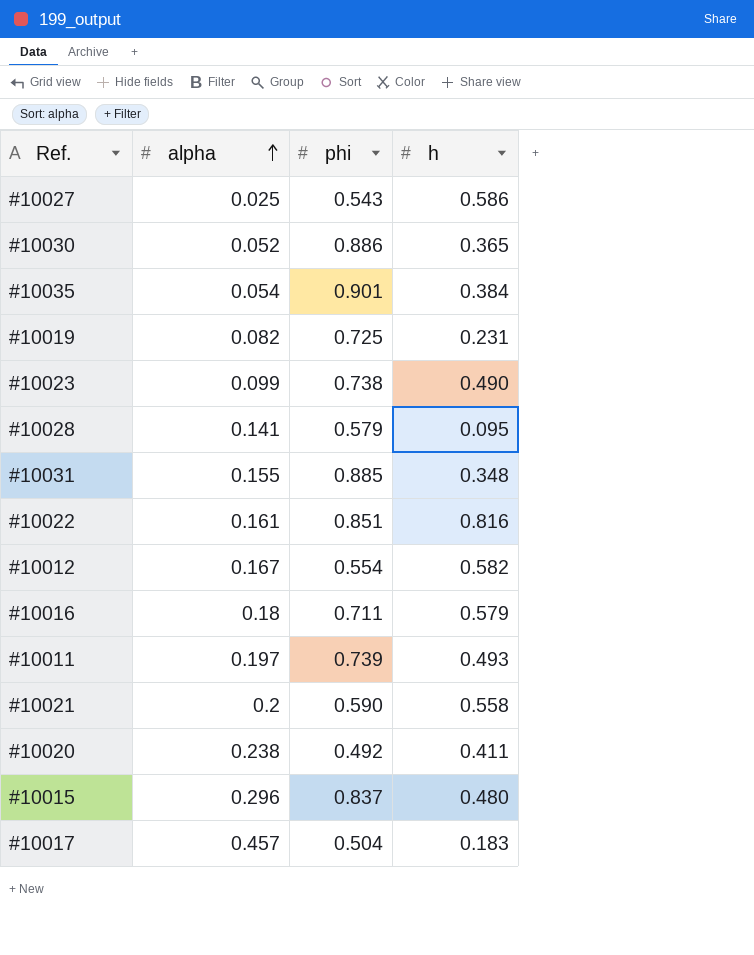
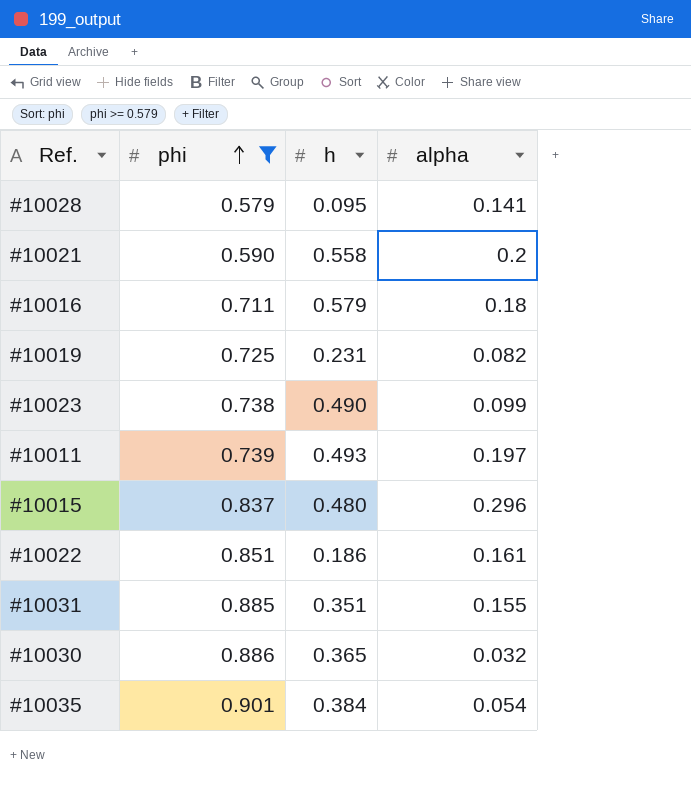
filter: none -> phi >= 0.579
row order: alpha ascending -> phi ascending
column alpha | position: 2 -> 4
#10022 | h: 0.816 -> 0.186
#10031 | h: 0.348 -> 0.351
#10030 | alpha: 0.052 -> 0.032

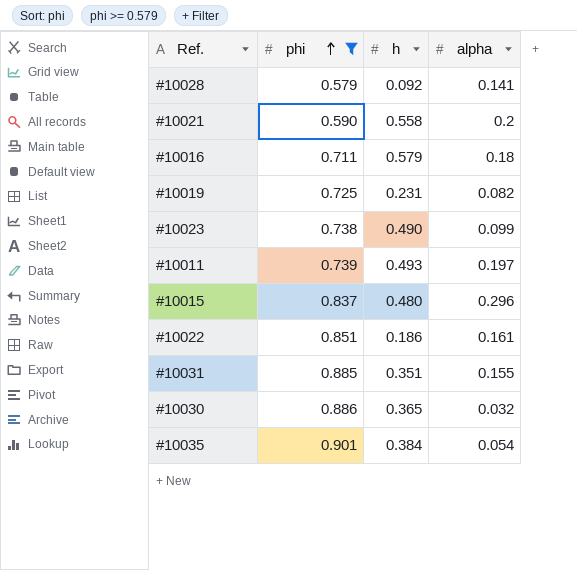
#10028 | h: 0.095 -> 0.092

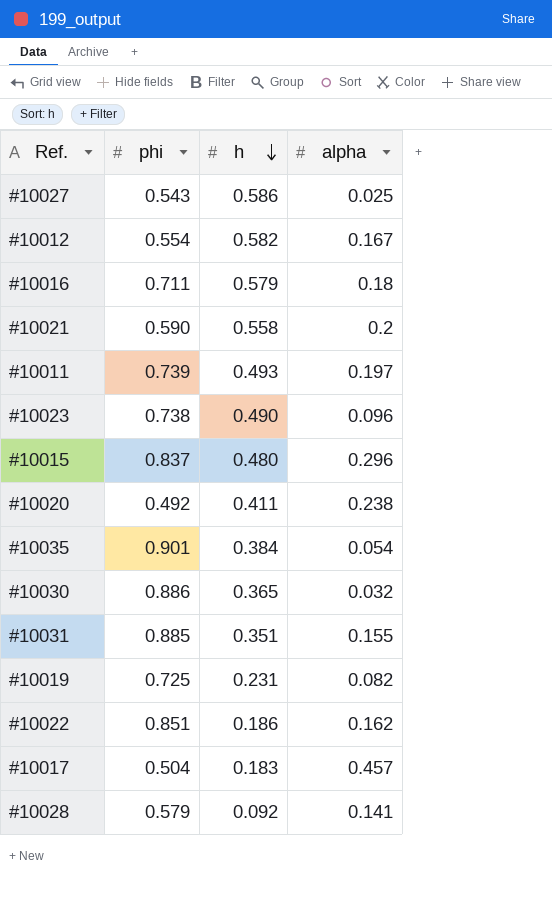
filter: phi >= 0.579 -> none
row order: phi ascending -> h descending
#10023 | alpha: 0.099 -> 0.096
#10022 | alpha: 0.161 -> 0.162

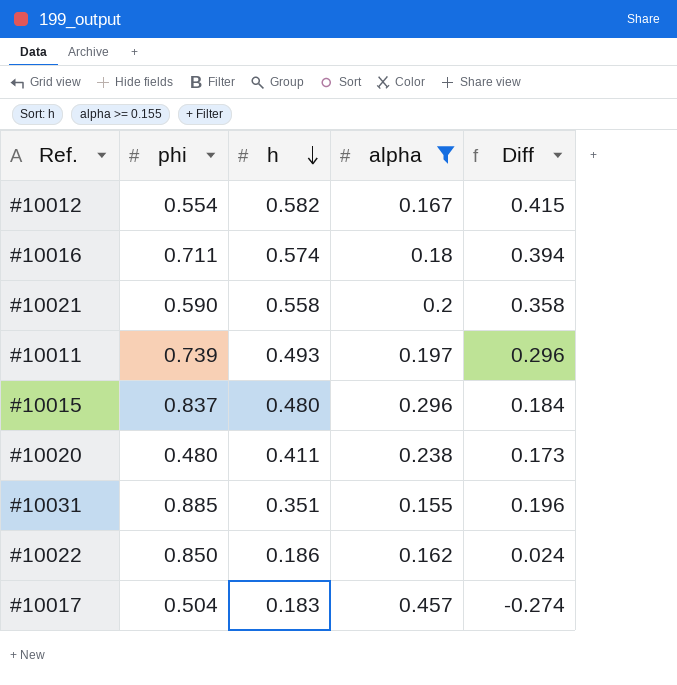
filter: none -> alpha >= 0.155
column Diff | formula: none -> [h] - [alpha]
#10016 | h: 0.579 -> 0.574
#10020 | phi: 0.492 -> 0.480
#10022 | phi: 0.851 -> 0.850

